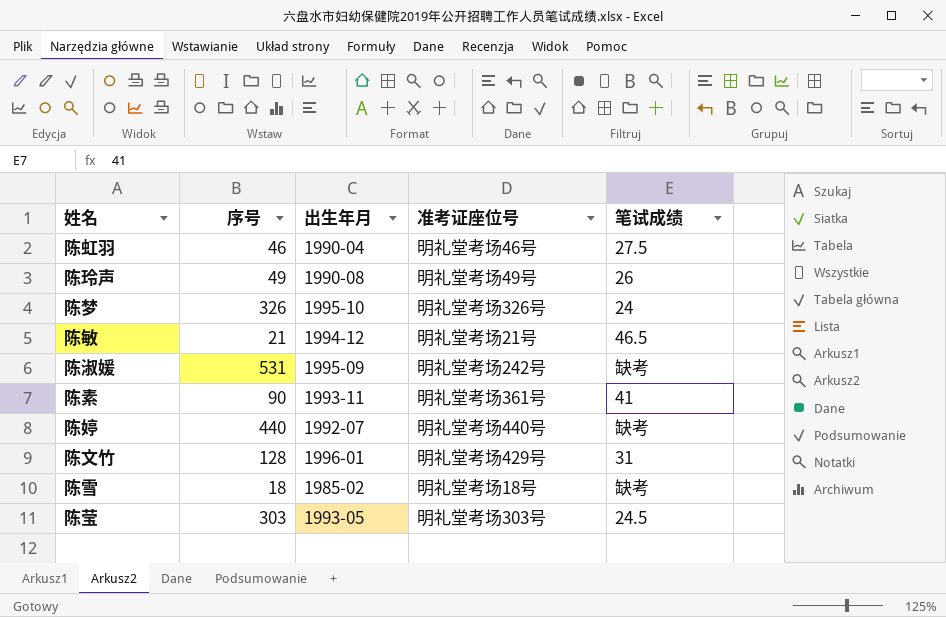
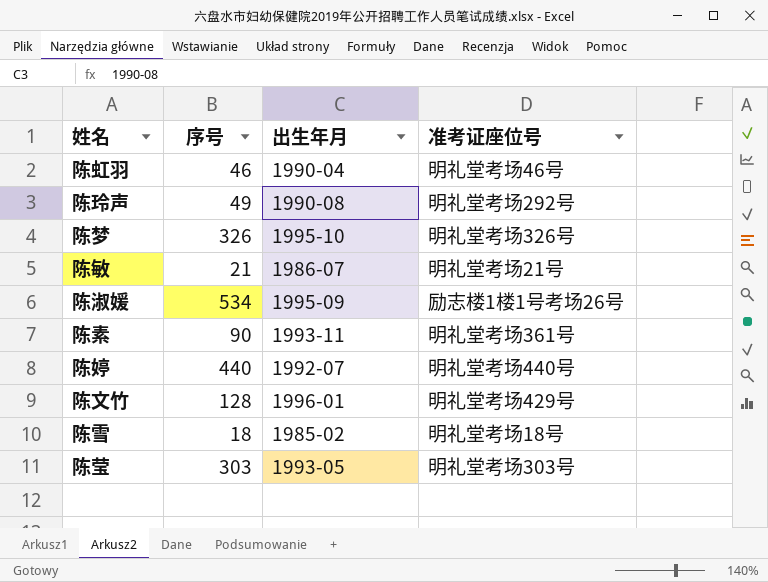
column 笔试成绩 | position: 5 -> none
陈玲声 | 准考证座位号: 明礼堂考场49号 -> 明礼堂考场292号
陈敏 | 出生年月: 1994-12 -> 1986-07
陈淑媛 | 序号: 531 -> 534
陈淑媛 | 准考证座位号: 明礼堂考场242号 -> 励志楼1楼1号考场26号

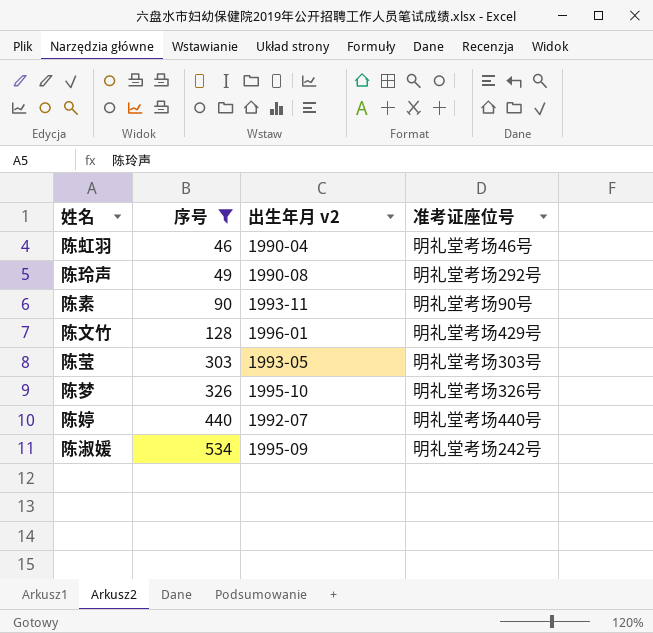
filter: none -> 序号 >= 46
row order: none -> 序号 ascending
column name: 出生年月 -> 出生年月 v2
陈素 | 准考证座位号: 明礼堂考场361号 -> 明礼堂考场90号
陈淑媛 | 准考证座位号: 励志楼1楼1号考场26号 -> 明礼堂考场242号

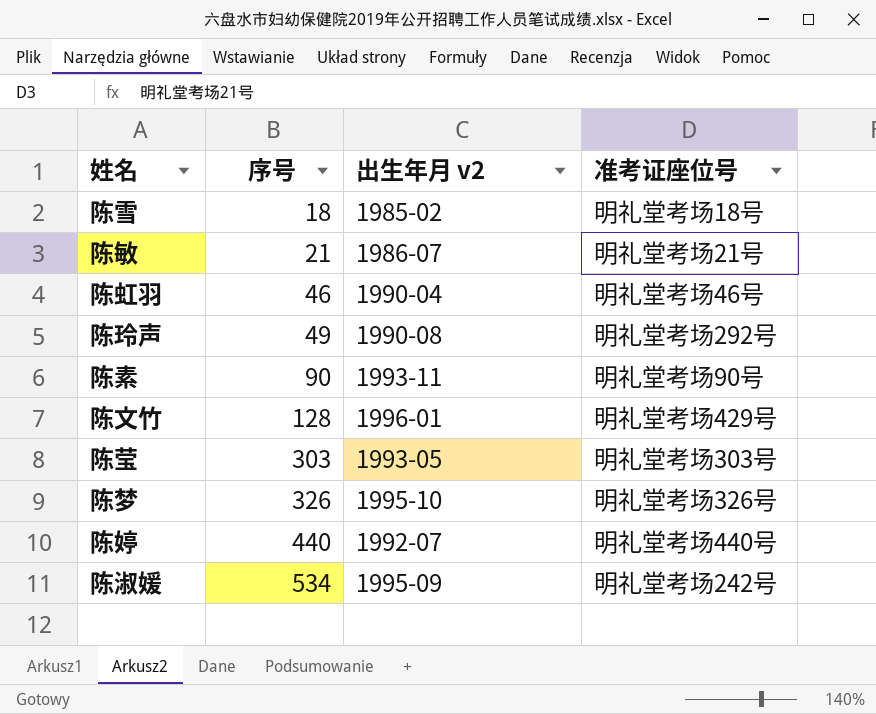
filter: 序号 >= 46 -> none

